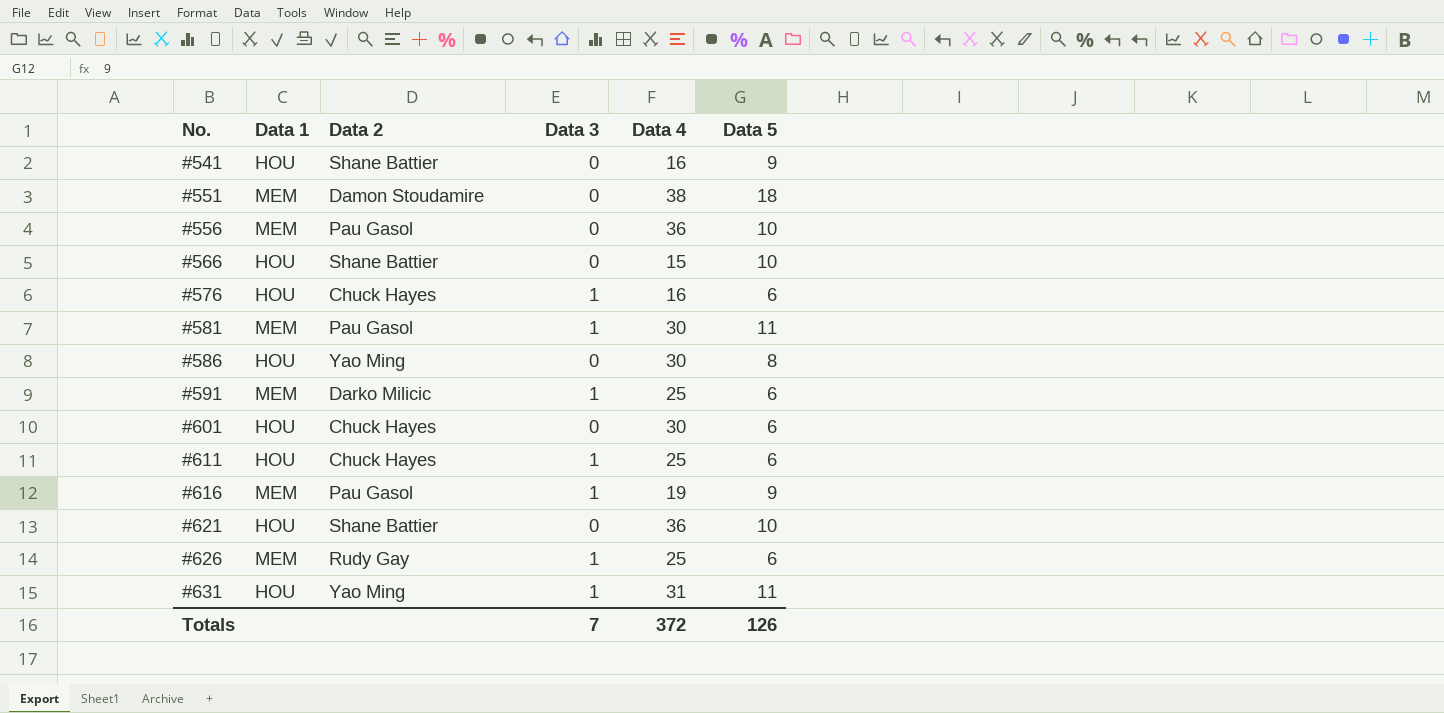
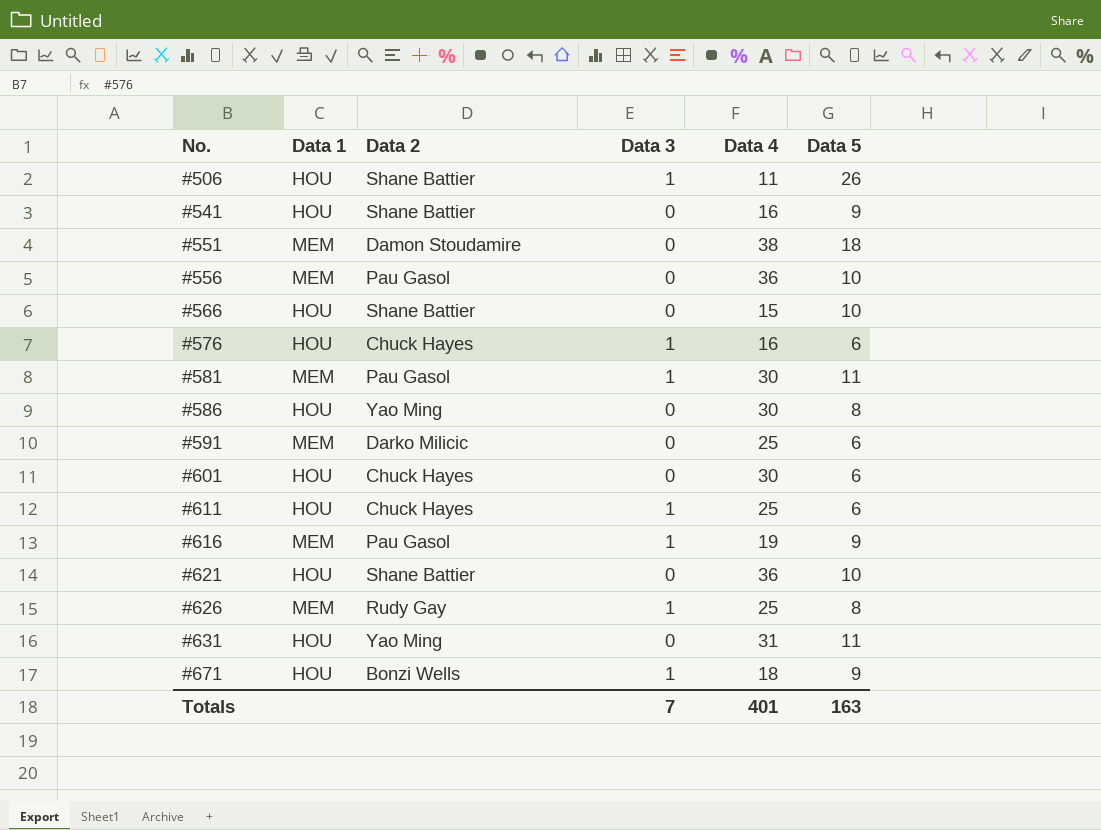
row #506: none -> HOU | Shane Battier | 1 | 11 | 26
#591 | Data 3: 1 -> 0
#626 | Data 5: 6 -> 8
#631 | Data 3: 1 -> 0
row #671: none -> HOU | Bonzi Wells | 1 | 18 | 9
Totals | Data 4: 372 -> 401
Totals | Data 5: 126 -> 163

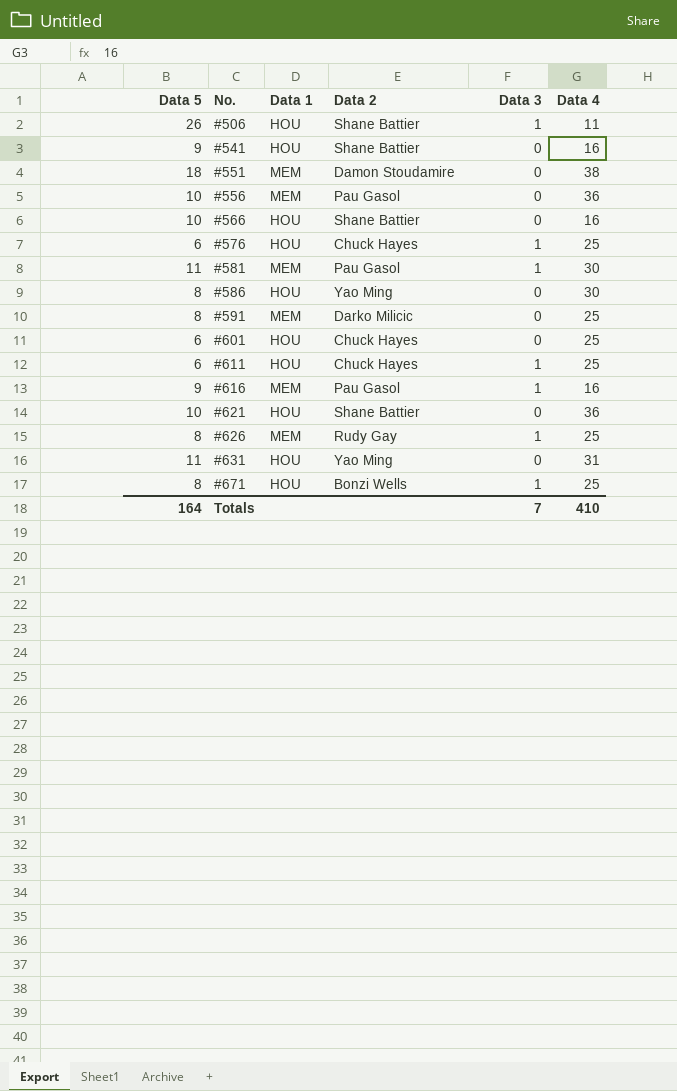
column Data 5 | position: 6 -> 1
#566 | Data 4: 15 -> 16
#576 | Data 4: 16 -> 25
#591 | Data 5: 6 -> 8
#601 | Data 4: 30 -> 25
#616 | Data 4: 19 -> 16
#671 | Data 5: 9 -> 8
#671 | Data 4: 18 -> 25
Totals | Data 5: 163 -> 164
Totals | Data 4: 401 -> 410

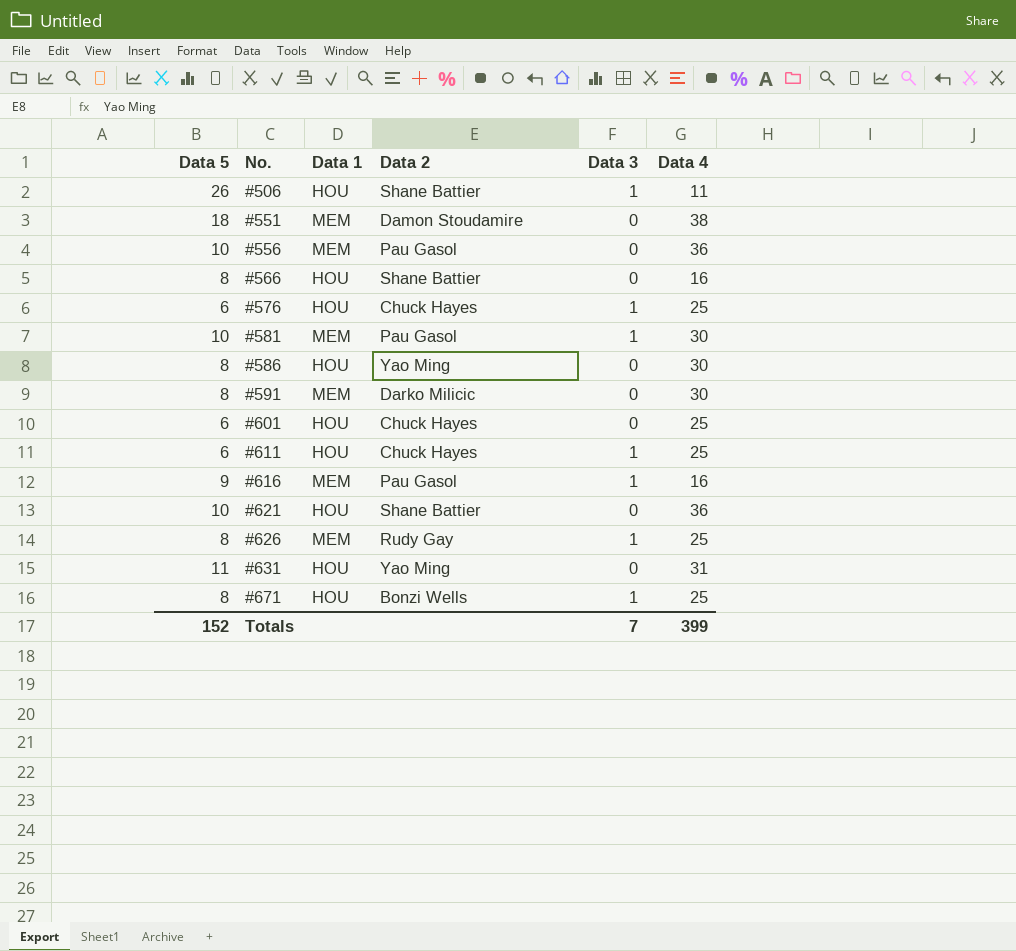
row #541: 9 | HOU | Shane Battier | 0 | 16 -> none
#566 | Data 5: 10 -> 8
#581 | Data 5: 11 -> 10
#591 | Data 4: 25 -> 30
Totals | Data 5: 164 -> 152
Totals | Data 4: 410 -> 399

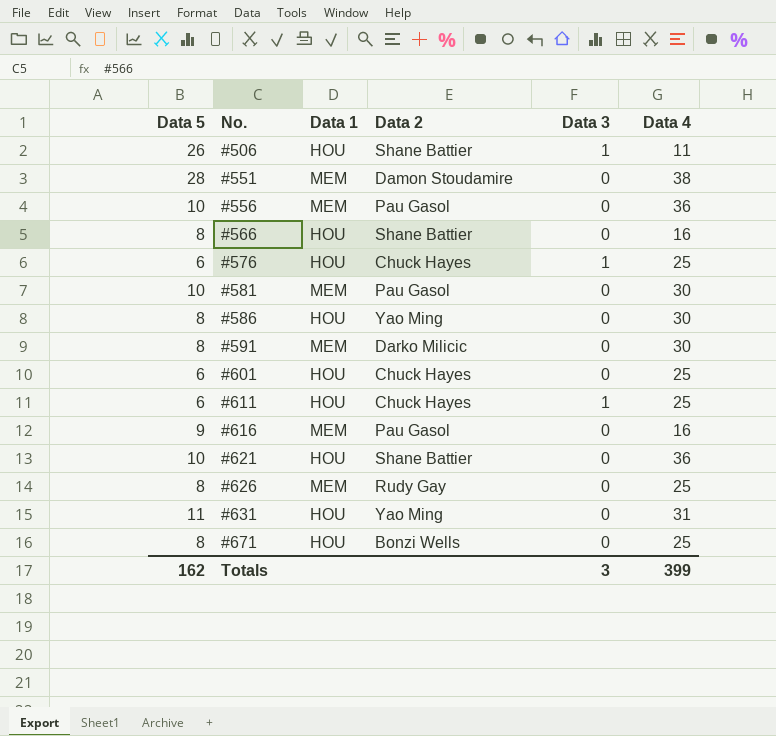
#551 | Data 5: 18 -> 28
#581 | Data 3: 1 -> 0
#616 | Data 3: 1 -> 0
#626 | Data 3: 1 -> 0
#671 | Data 3: 1 -> 0
Totals | Data 5: 152 -> 162
Totals | Data 3: 7 -> 3

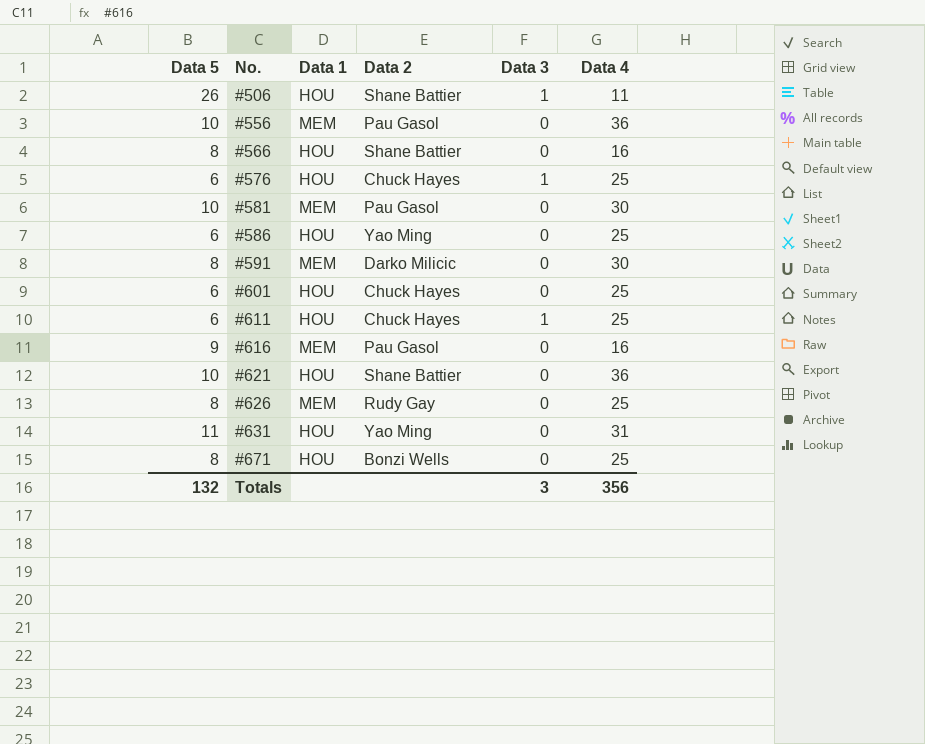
row #551: 28 | MEM | Damon Stoudamire | 0 | 38 -> none
#586 | Data 5: 8 -> 6
#586 | Data 4: 30 -> 25
Totals | Data 5: 162 -> 132
Totals | Data 4: 399 -> 356

